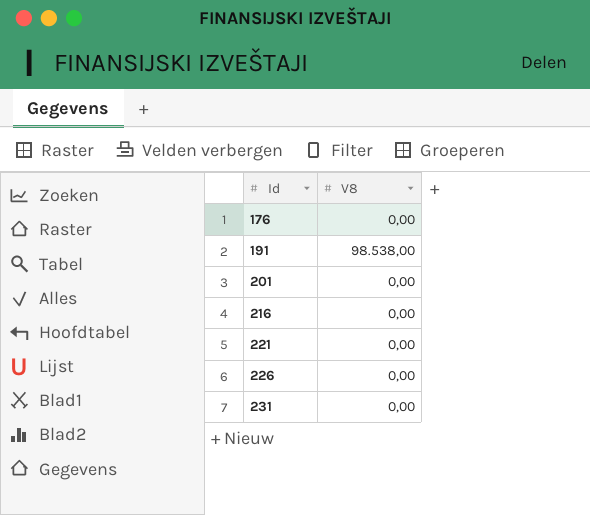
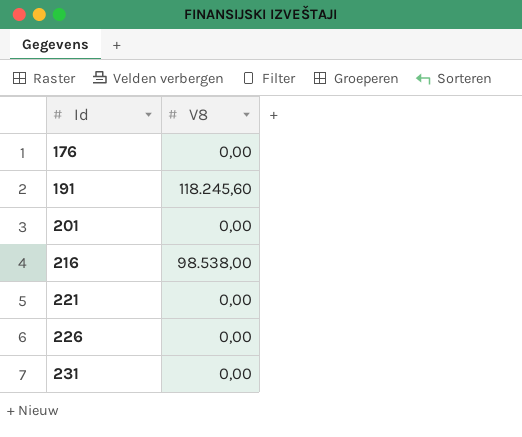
191 | V8: 98.538,00 -> 118.245,60
216 | V8: 0,00 -> 98.538,00

